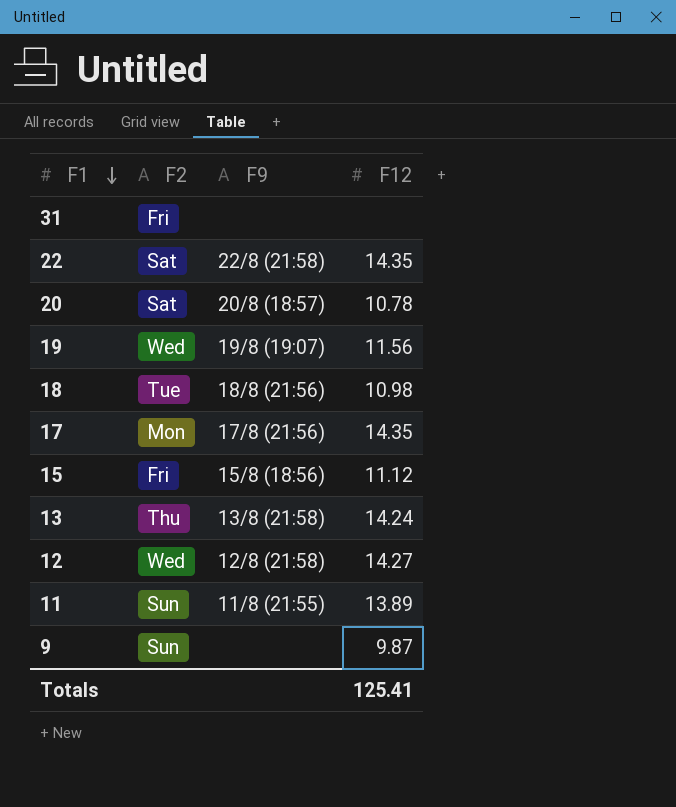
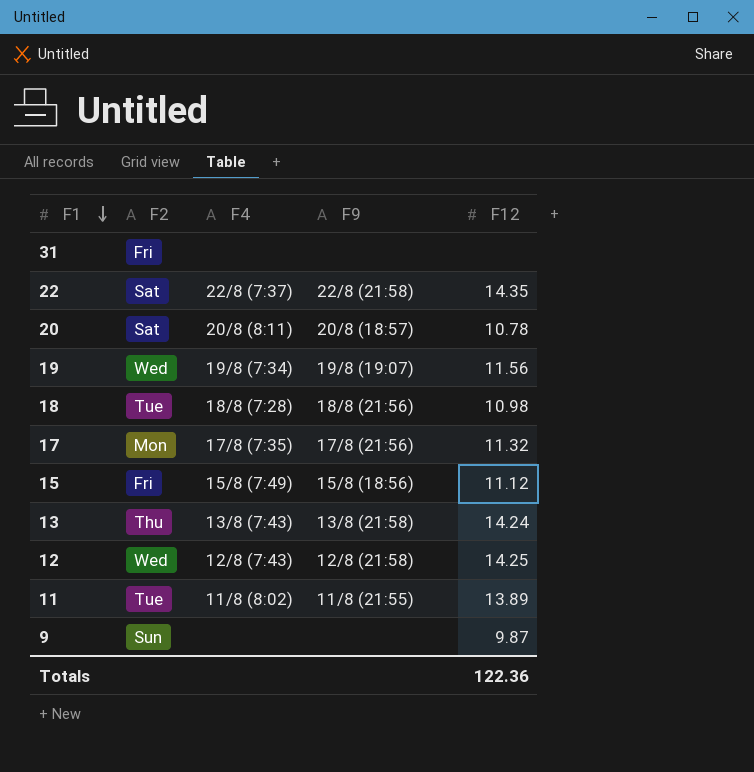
column F4 | position: none -> 3
17 | F12: 14.35 -> 11.32
12 | F12: 14.27 -> 14.25
11 | F2: Sun -> Tue
Totals | F12: 125.41 -> 122.36

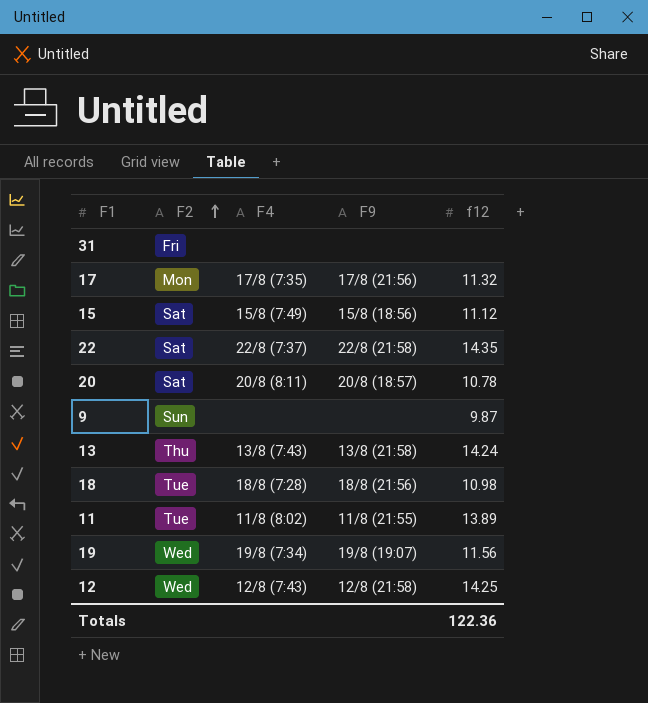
row order: F1 descending -> F2 ascending
column name: F12 -> f12
15 | F2: Fri -> Sat

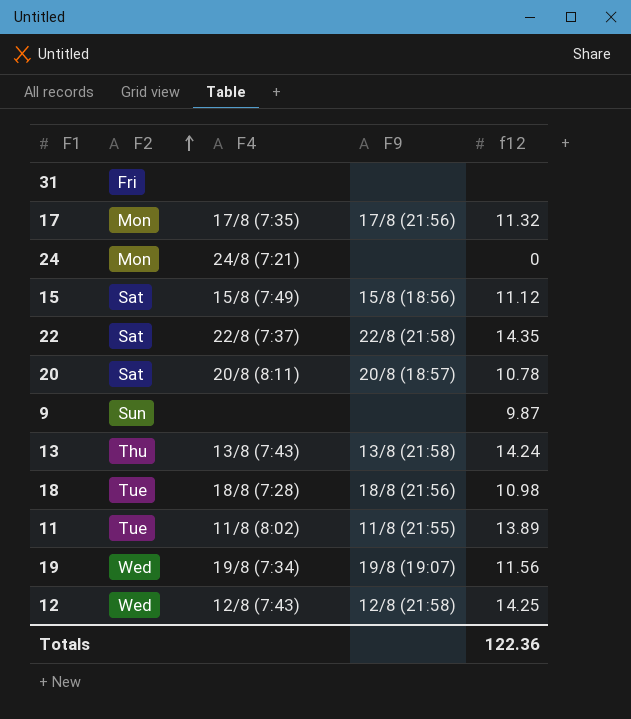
row 24: none -> Mon | 24/8 (7:21) | none | 0

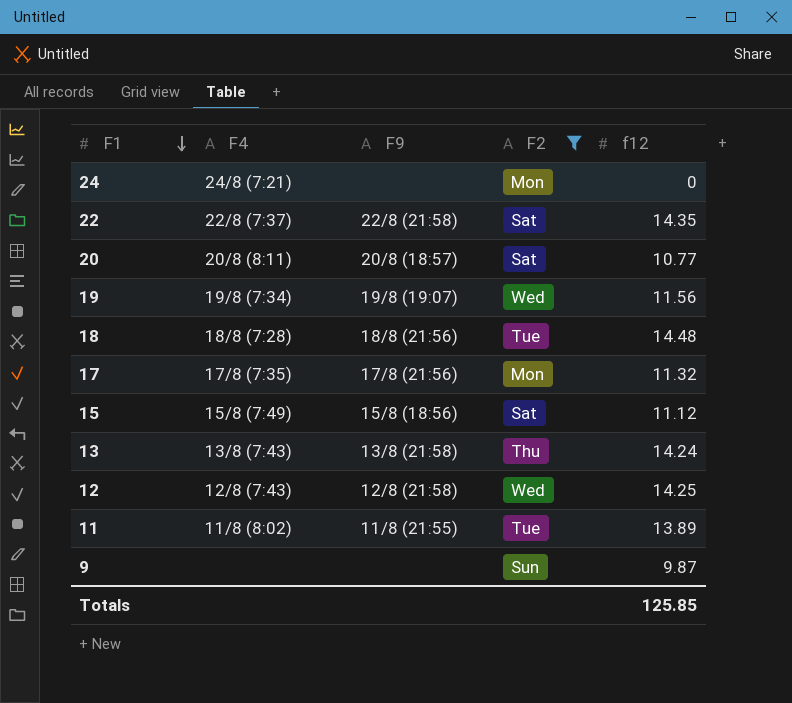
filter: none -> F2 != Fri
row order: F2 ascending -> F1 descending
column F2 | position: 2 -> 4
20 | f12: 10.78 -> 10.77
18 | f12: 10.98 -> 14.48
Totals | f12: 122.36 -> 125.85

